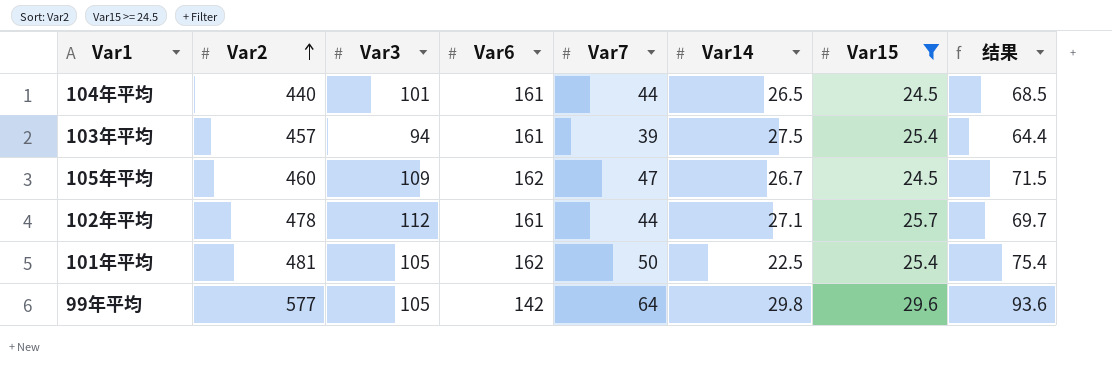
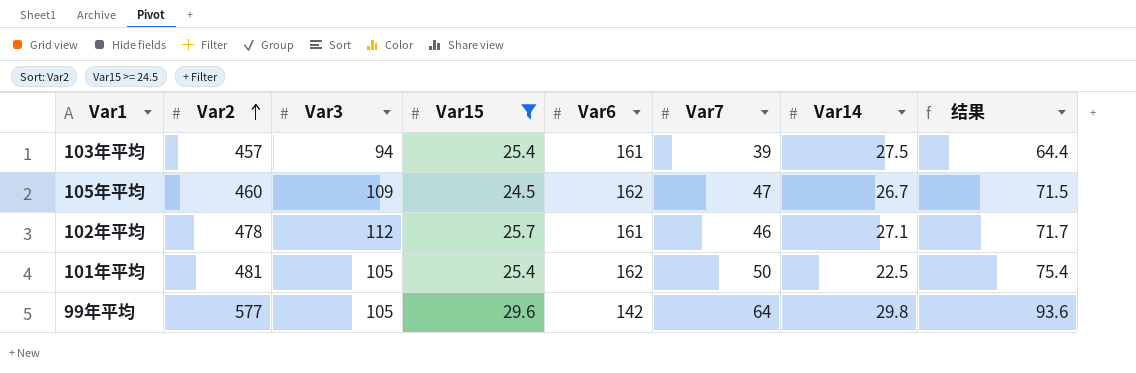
column Var15 | position: 7 -> 4
row 104年平均: 440 | 101 | 161 | 44 | 26.5 | 24.5 | 68.5 -> none
102年平均 | Var7: 44 -> 46
102年平均 | 结果: 69.7 -> 71.7

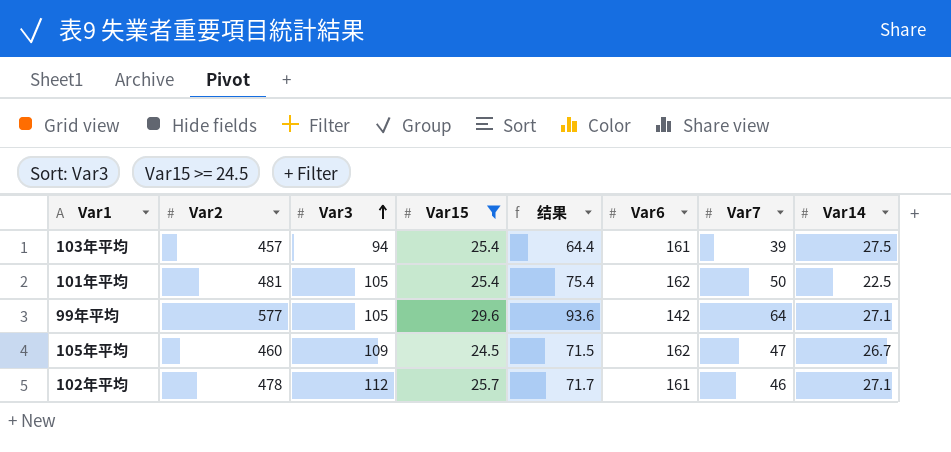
row order: Var2 ascending -> Var3 ascending
column 结果 | position: 8 -> 5
99年平均 | Var14: 29.8 -> 27.1

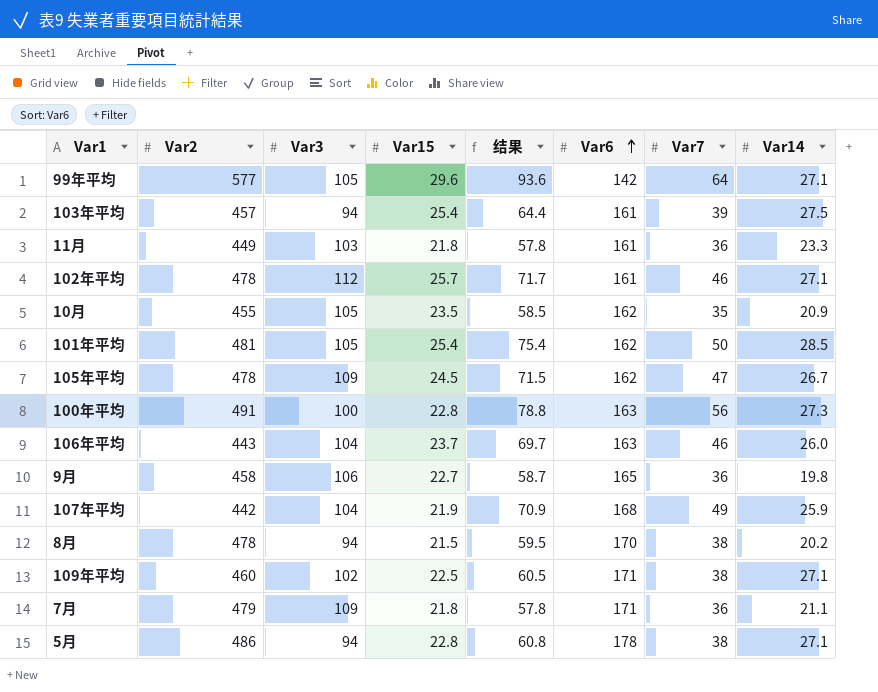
filter: Var15 >= 24.5 -> none
row order: Var3 ascending -> Var6 ascending
101年平均 | Var14: 22.5 -> 28.5
105年平均 | Var2: 460 -> 478

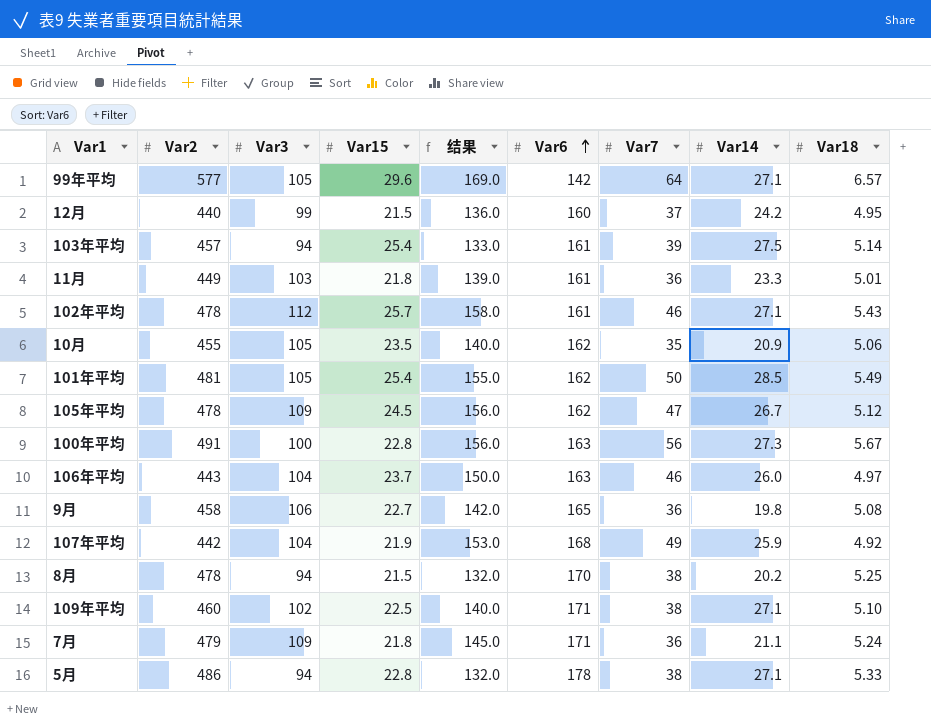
column 结果 | formula: [Var15] + [Var7] -> [Var3] + [Var7]
column Var18 | position: none -> 9
row 12月: none -> 440 | 99 | 21.5 | 136.0 | 160 | 37 | 24.2 | 4.95

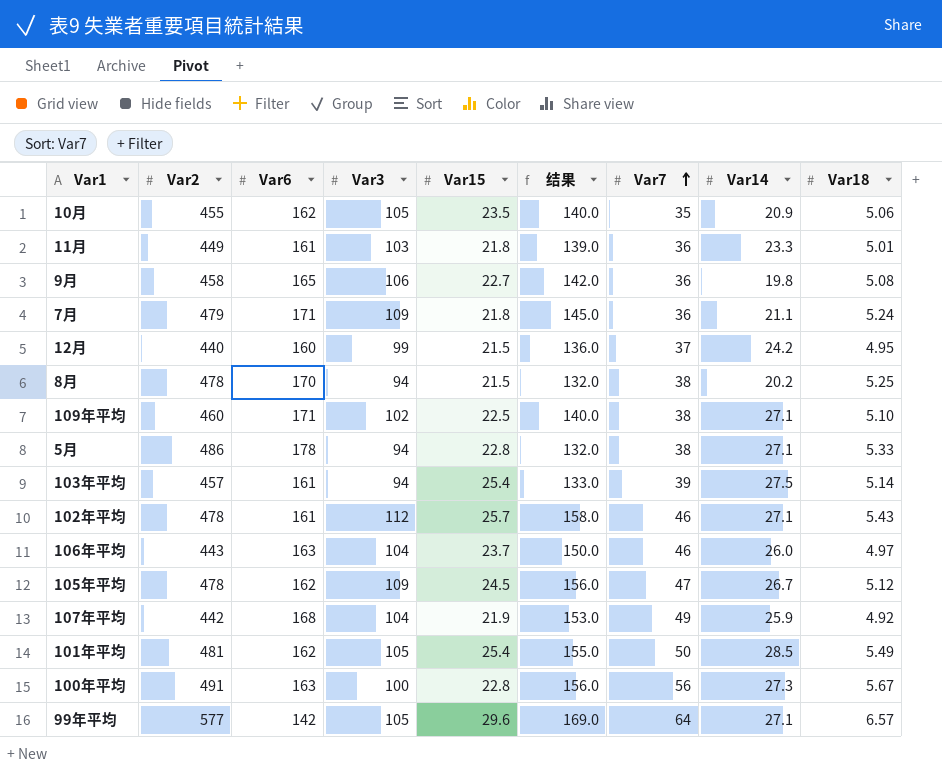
row order: Var6 ascending -> Var7 ascending
column Var6 | position: 6 -> 3

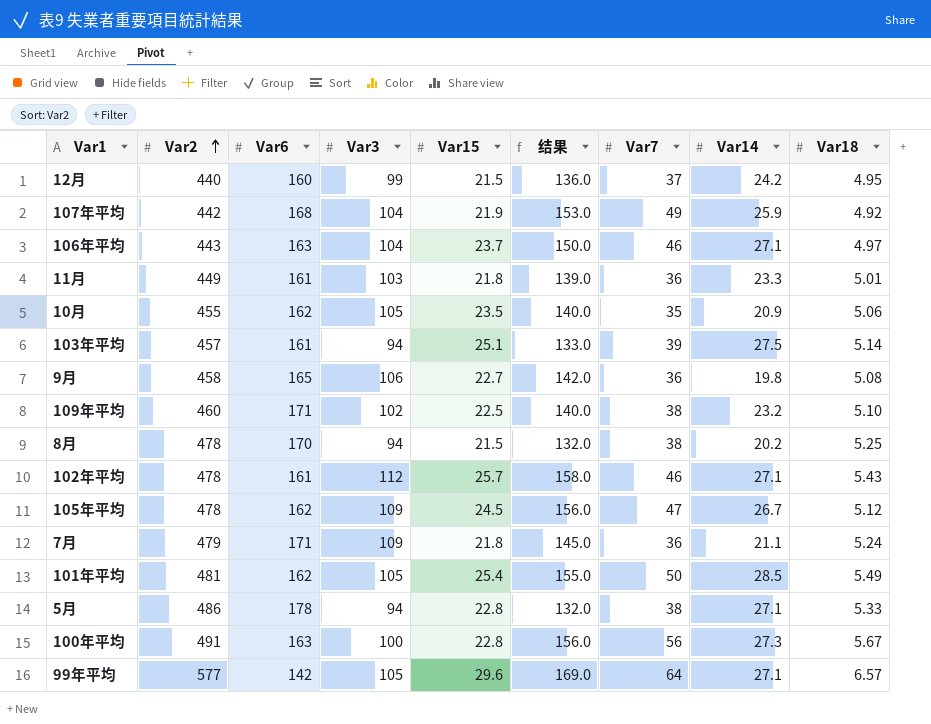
row order: Var7 ascending -> Var2 ascending
106年平均 | Var14: 26.0 -> 27.1
103年平均 | Var15: 25.4 -> 25.1
109年平均 | Var14: 27.1 -> 23.2

